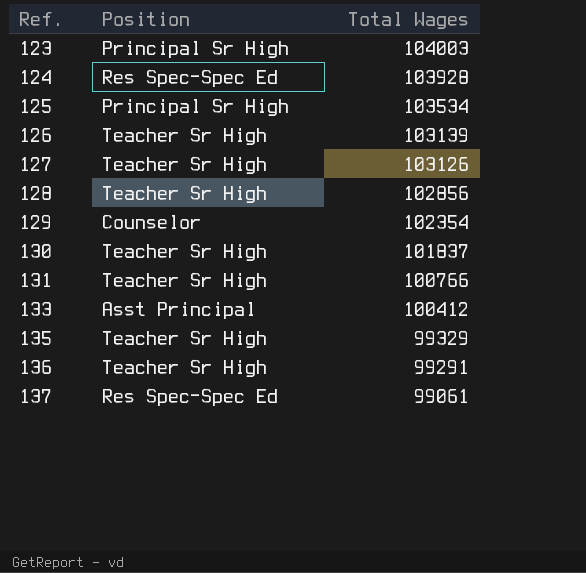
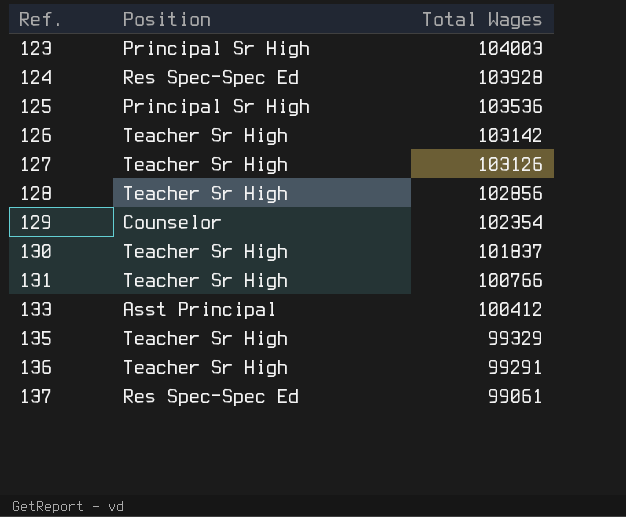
125 | Total Wages: 103534 -> 103536
126 | Total Wages: 103139 -> 103142

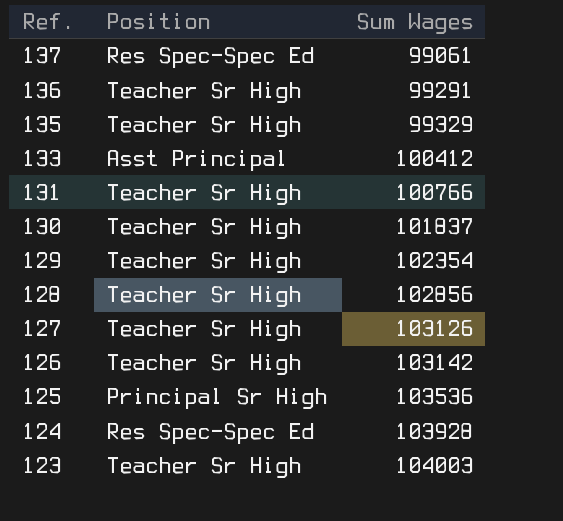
row order: Ref. ascending -> Ref. descending
column name: Total Wages -> Sum Wages
129 | Position: Counselor -> Teacher Sr High
123 | Position: Principal Sr High -> Teacher Sr High

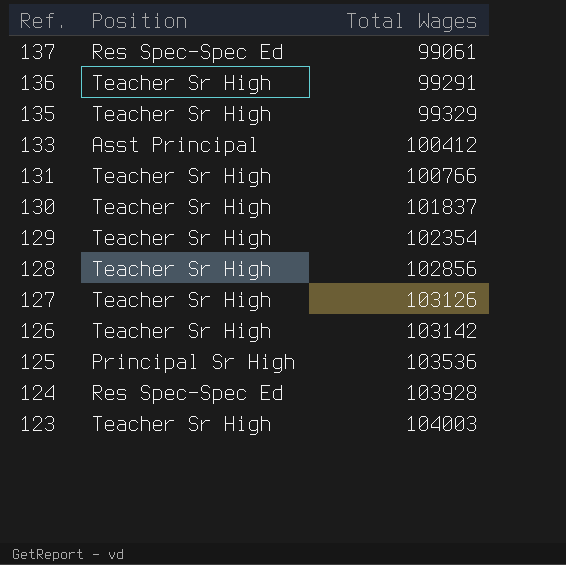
column name: Sum Wages -> Total Wages

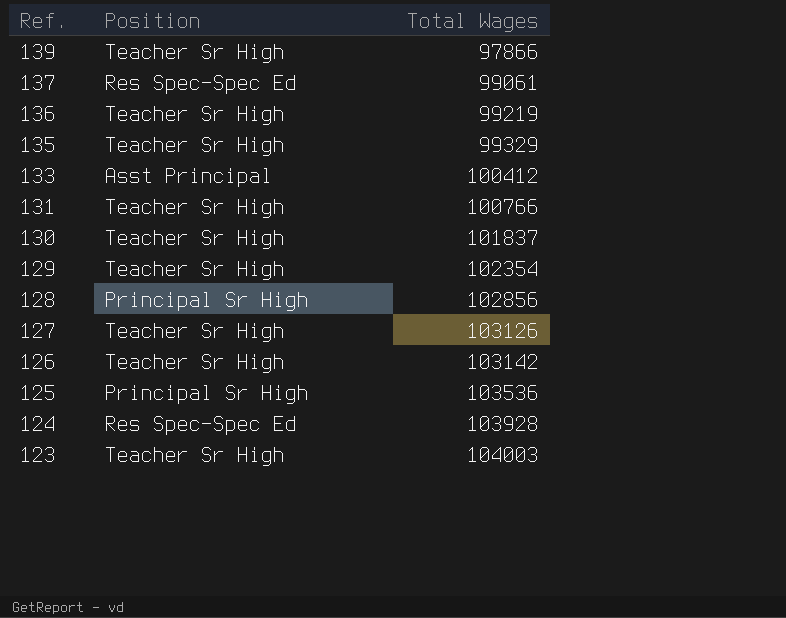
row 139: none -> Teacher Sr High | 97866
136 | Total Wages: 99291 -> 99219
128 | Position: Teacher Sr High -> Principal Sr High

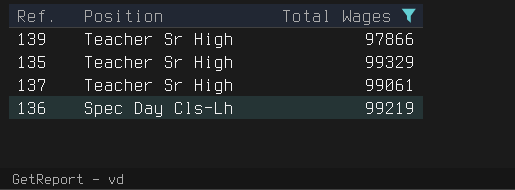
filter: none -> Total Wages <= 99329
row order: Ref. descending -> Position descending
137 | Position: Res Spec-Spec Ed -> Teacher Sr High
136 | Position: Teacher Sr High -> Spec Day Cls-Lh

